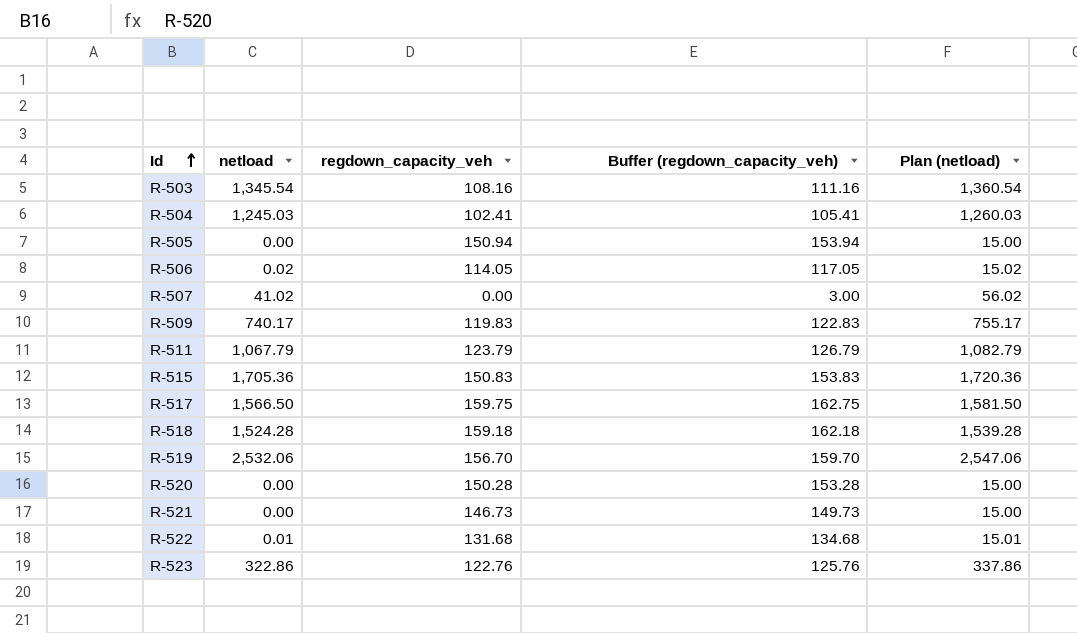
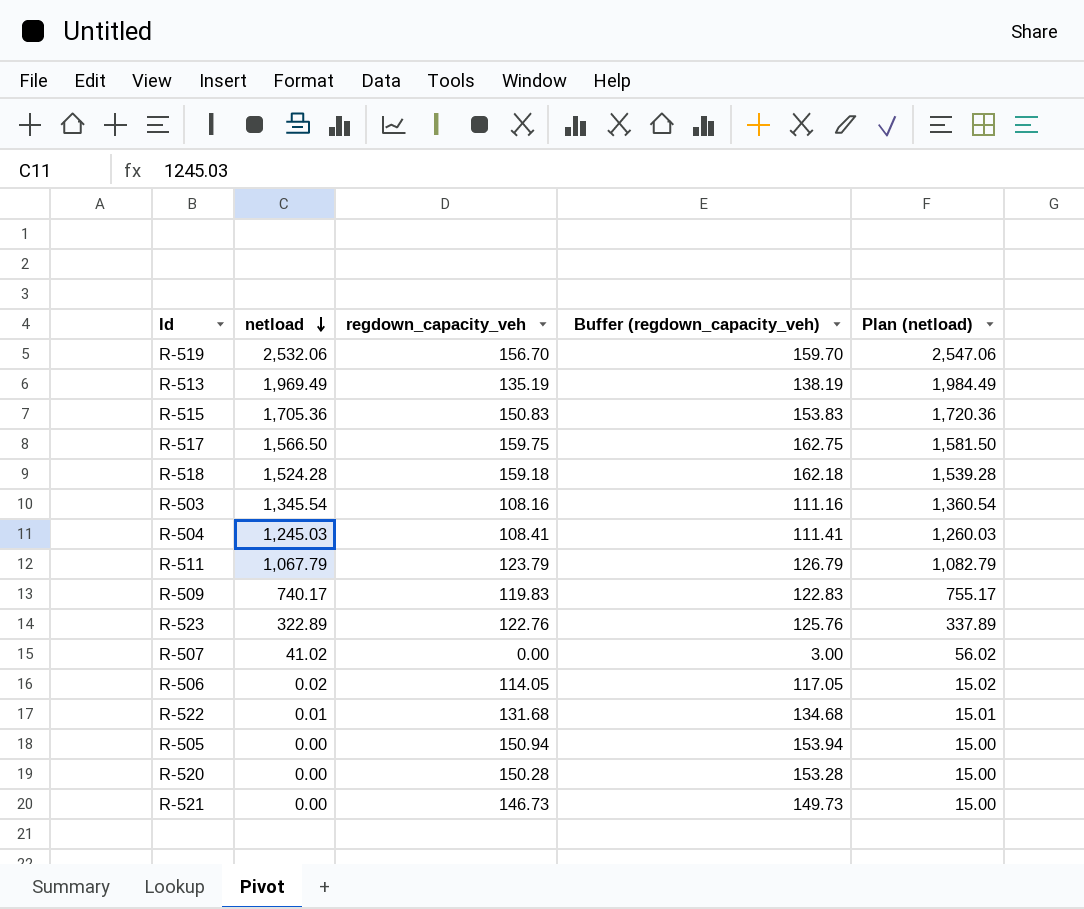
row order: Id ascending -> netload descending
row R-513: none -> 1,969.49 | 135.19 | 138.19 | 1,984.49
R-504 | regdown_capacity_veh: 102.41 -> 108.41
R-504 | Buffer (regdown_capacity_veh): 105.41 -> 111.41
R-523 | netload: 322.86 -> 322.89
R-523 | Plan (netload): 337.86 -> 337.89

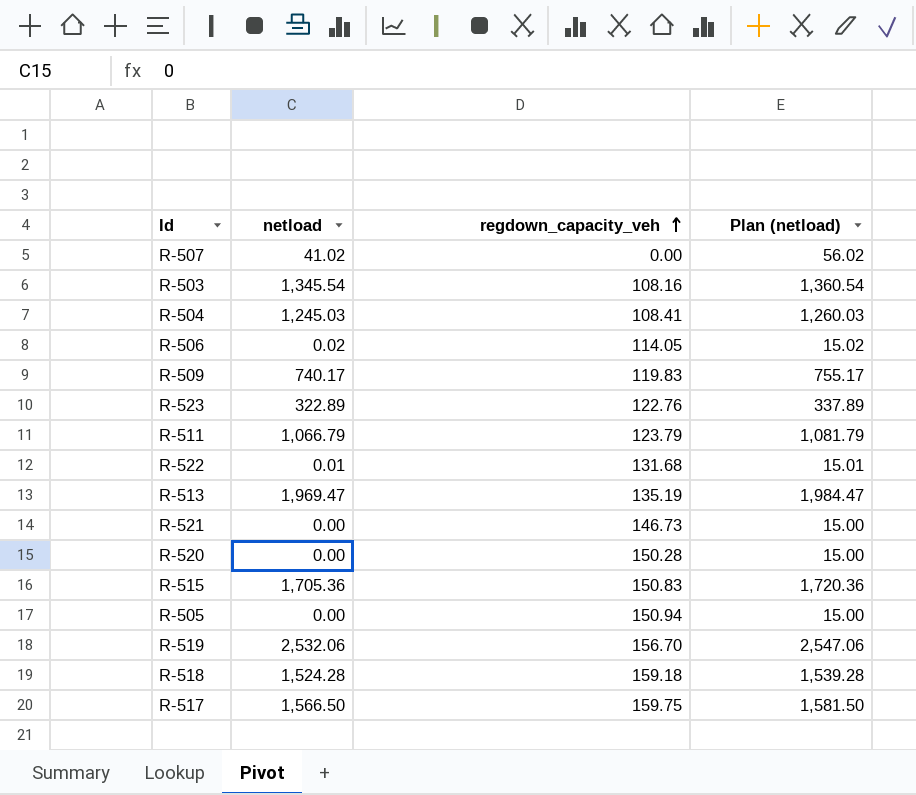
row order: netload descending -> regdown_capacity_veh ascending
column Buffer (regdown_capacity_veh) | formula: [regdown_capacity_veh] + 3 -> none
R-511 | netload: 1,067.79 -> 1,066.79
R-511 | Plan (netload): 1,082.79 -> 1,081.79
R-513 | netload: 1,969.49 -> 1,969.47
R-513 | Plan (netload): 1,984.49 -> 1,984.47

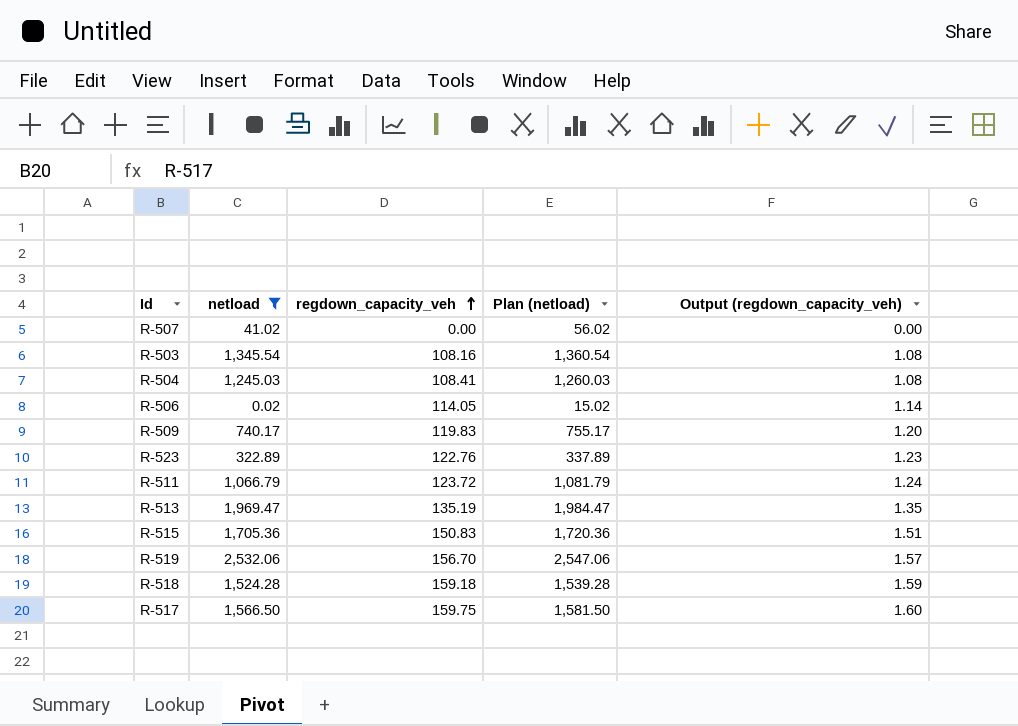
filter: none -> netload >= 0.02
column Output (regdown_capacity_veh) | formula: none -> [regdown_capacity_veh] * 0.01
R-511 | regdown_capacity_veh: 123.79 -> 123.72

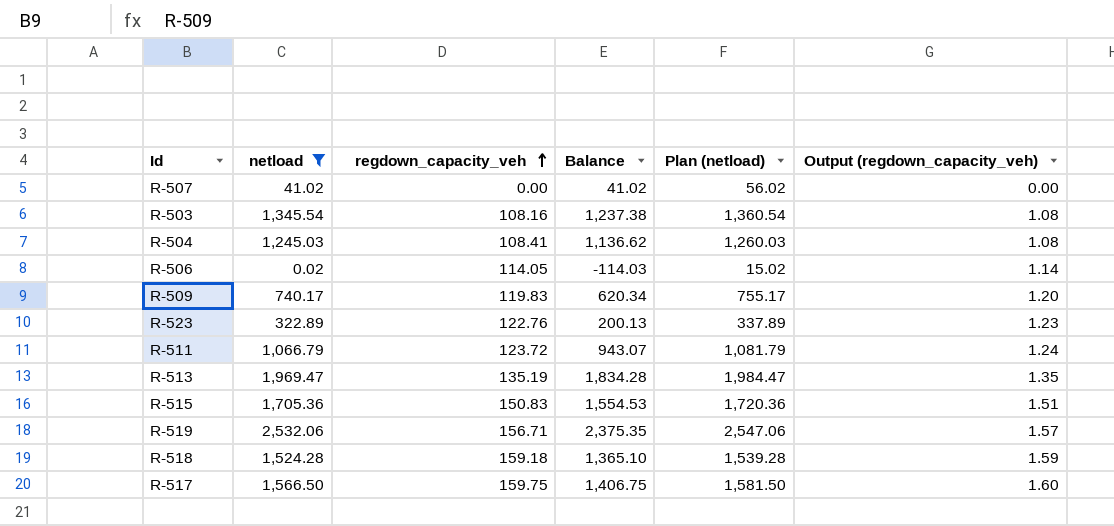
column Balance | formula: none -> [netload] - [regdown_capacity_veh]
R-519 | regdown_capacity_veh: 156.70 -> 156.71

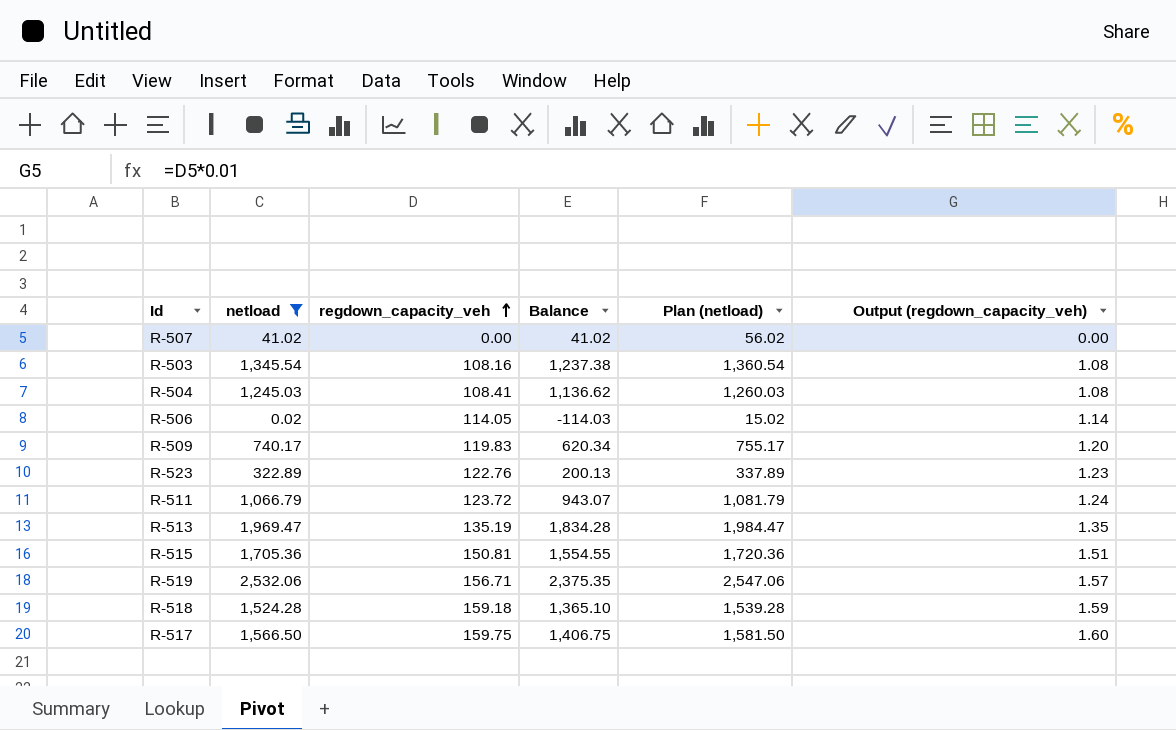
R-515 | regdown_capacity_veh: 150.83 -> 150.81
R-515 | Balance: 1,554.53 -> 1,554.55

